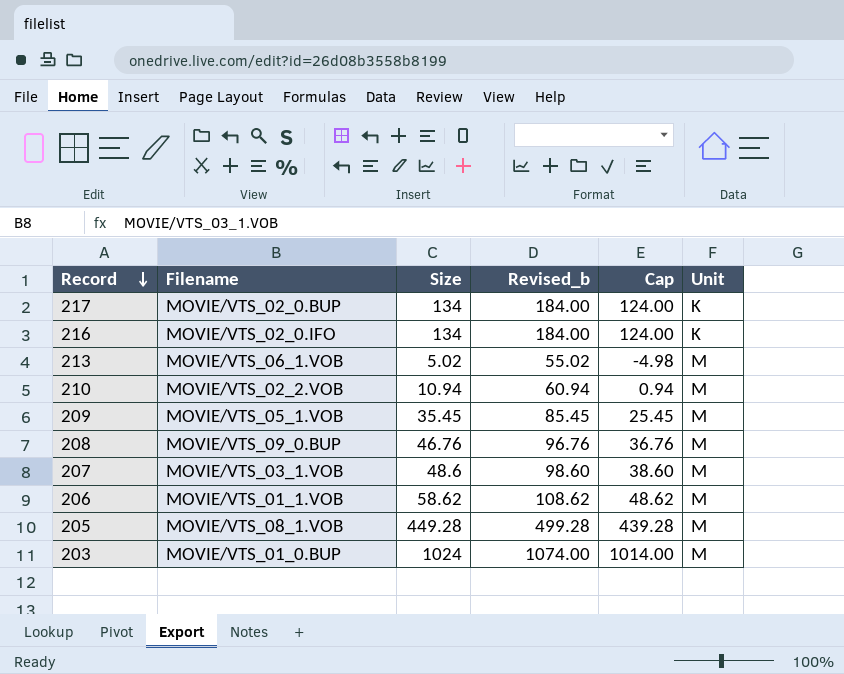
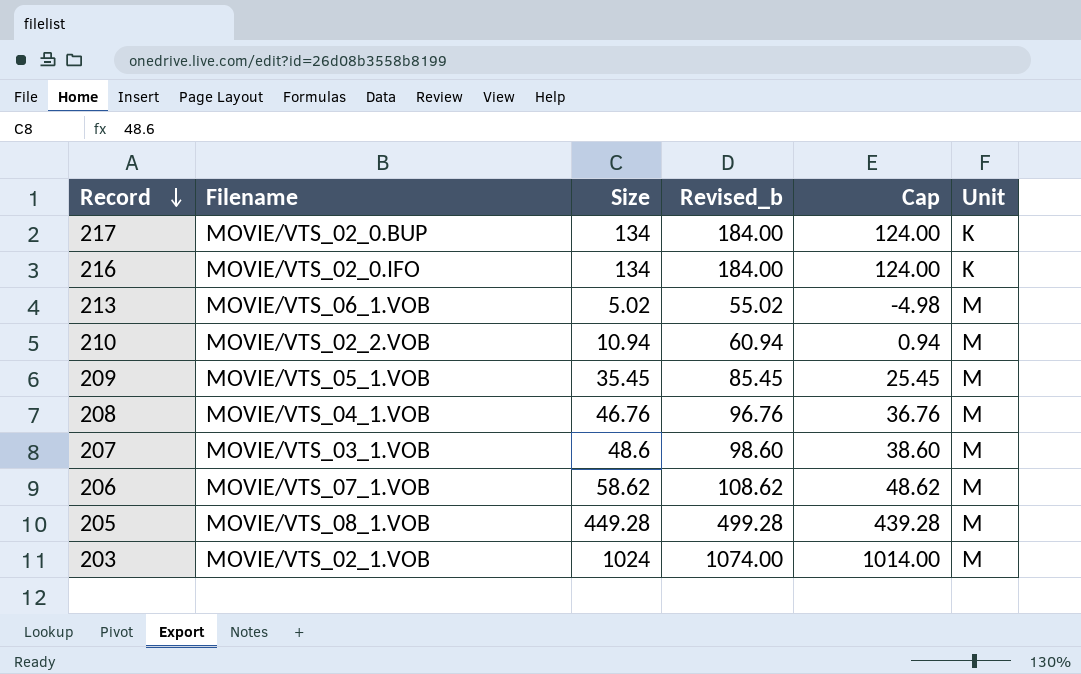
208 | Filename: MOVIE/VTS_09_0.BUP -> MOVIE/VTS_04_1.VOB
206 | Filename: MOVIE/VTS_01_1.VOB -> MOVIE/VTS_07_1.VOB
203 | Filename: MOVIE/VTS_01_0.BUP -> MOVIE/VTS_02_1.VOB

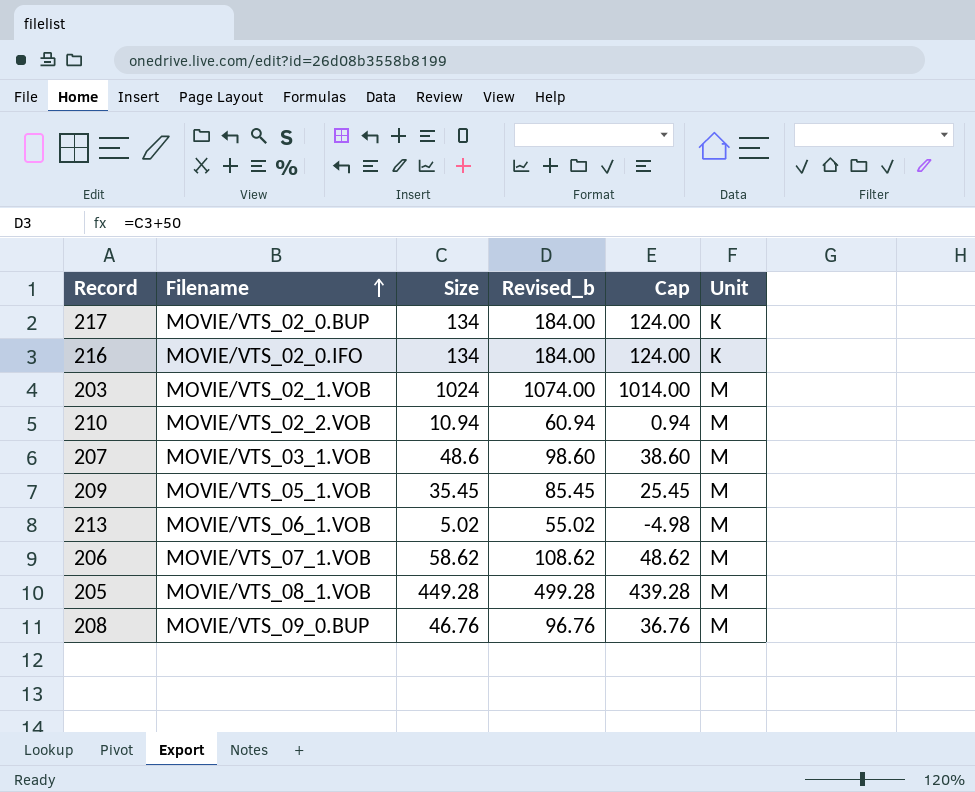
row order: Record descending -> Filename ascending
208 | Filename: MOVIE/VTS_04_1.VOB -> MOVIE/VTS_09_0.BUP

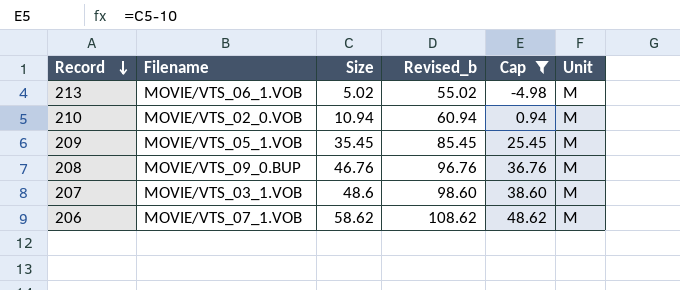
filter: none -> Cap <= 48.62
row order: Filename ascending -> Record descending
210 | Filename: MOVIE/VTS_02_2.VOB -> MOVIE/VTS_02_0.VOB

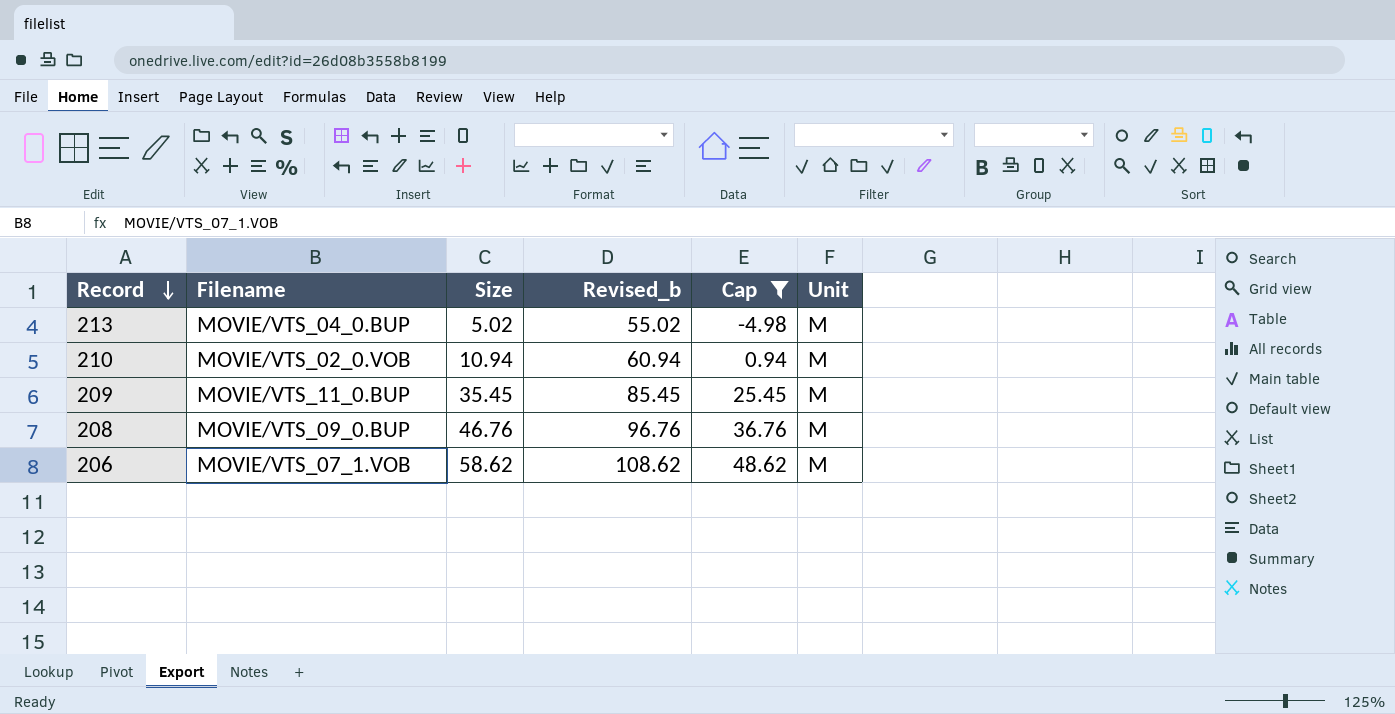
row 207: MOVIE/VTS_03_1.VOB | 48.6 | 98.60 | 38.60 | M -> none
213 | Filename: MOVIE/VTS_06_1.VOB -> MOVIE/VTS_04_0.BUP
209 | Filename: MOVIE/VTS_05_1.VOB -> MOVIE/VTS_11_0.BUP

